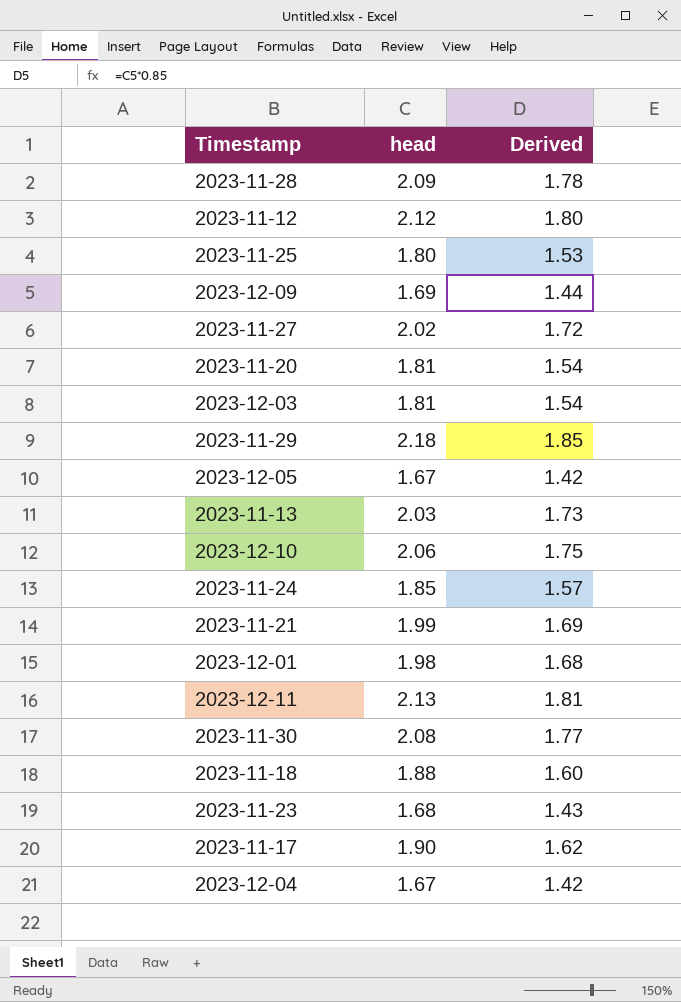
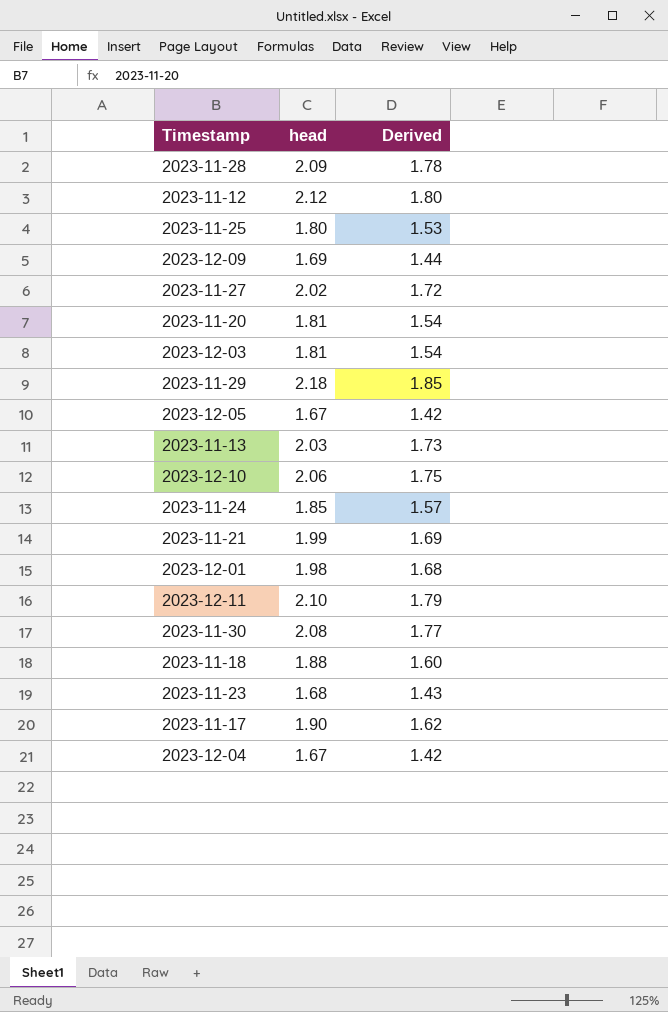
2023-12-11 | head: 2.13 -> 2.10
2023-12-11 | Derived: 1.81 -> 1.79

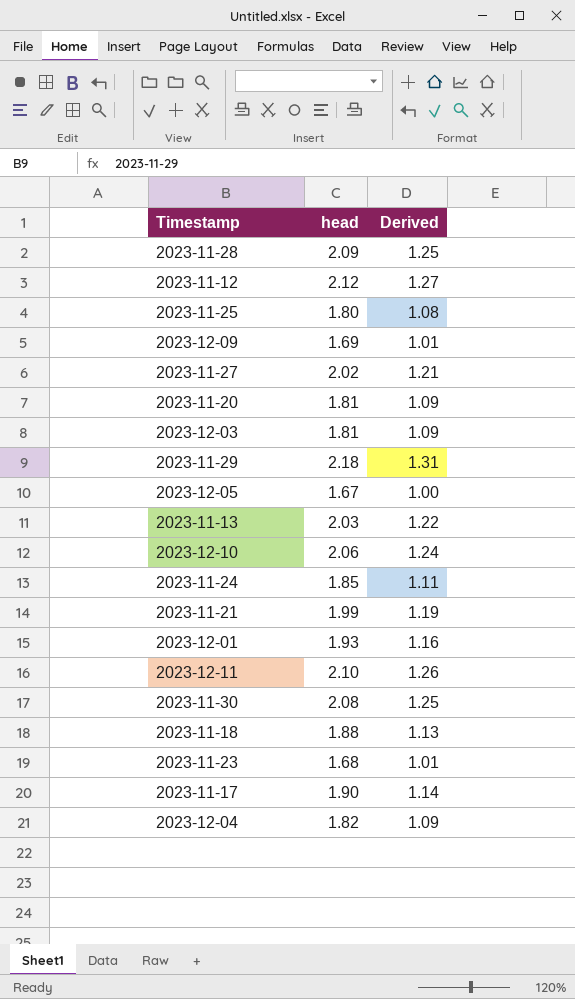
column Derived | formula: [head] * 0.85 -> [head] * 0.6
2023-12-01 | head: 1.98 -> 1.93
2023-12-04 | head: 1.67 -> 1.82

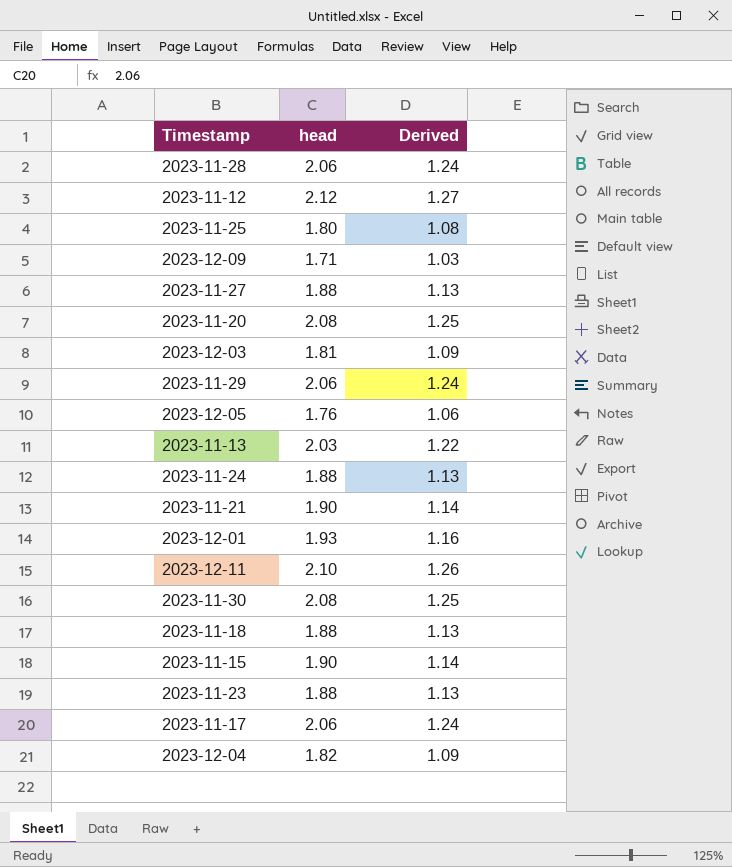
row 2023-12-10: 2.06 | 1.24 -> none
2023-11-28 | head: 2.09 -> 2.06
2023-11-28 | Derived: 1.25 -> 1.24
2023-12-09 | head: 1.69 -> 1.71
2023-12-09 | Derived: 1.01 -> 1.03
2023-11-27 | head: 2.02 -> 1.88
2023-11-27 | Derived: 1.21 -> 1.13
2023-11-20 | head: 1.81 -> 2.08
2023-11-20 | Derived: 1.09 -> 1.25
2023-11-29 | head: 2.18 -> 2.06
2023-11-29 | Derived: 1.31 -> 1.24
2023-12-05 | head: 1.67 -> 1.76
2023-12-05 | Derived: 1.00 -> 1.06
2023-11-24 | head: 1.85 -> 1.88
2023-11-24 | Derived: 1.11 -> 1.13
2023-11-21 | head: 1.99 -> 1.90
2023-11-21 | Derived: 1.19 -> 1.14
row 2023-11-15: none -> 1.90 | 1.14
2023-11-23 | head: 1.68 -> 1.88
2023-11-23 | Derived: 1.01 -> 1.13
2023-11-17 | head: 1.90 -> 2.06
2023-11-17 | Derived: 1.14 -> 1.24

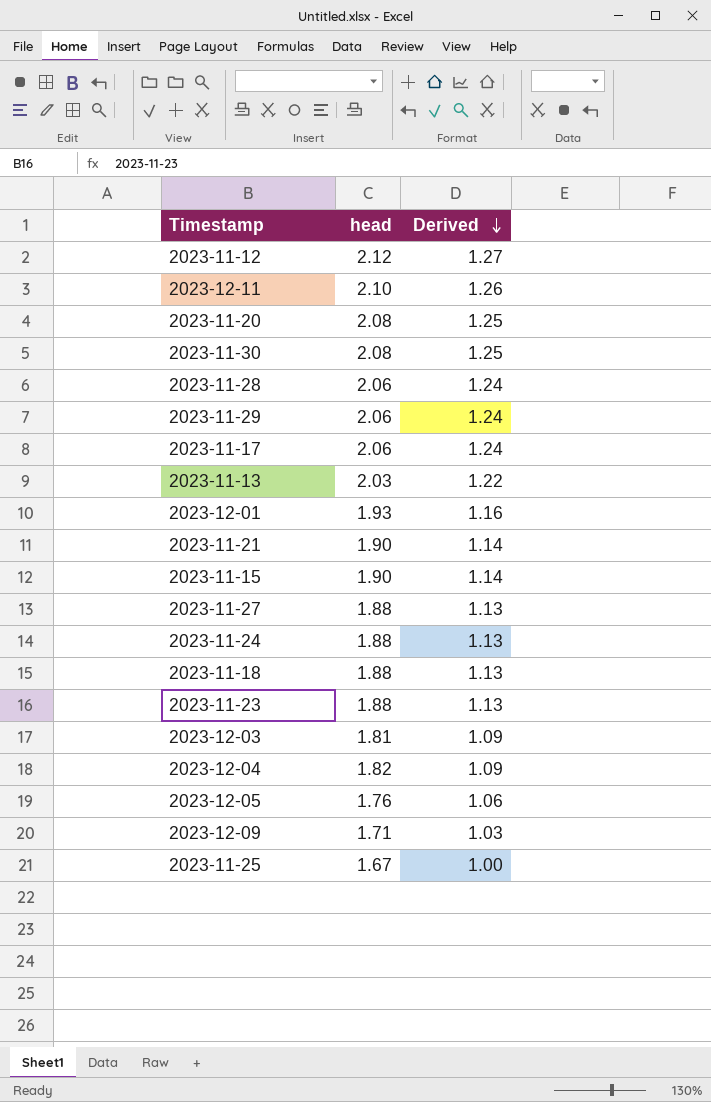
row order: none -> Derived descending
2023-11-25 | head: 1.80 -> 1.67
2023-11-25 | Derived: 1.08 -> 1.00

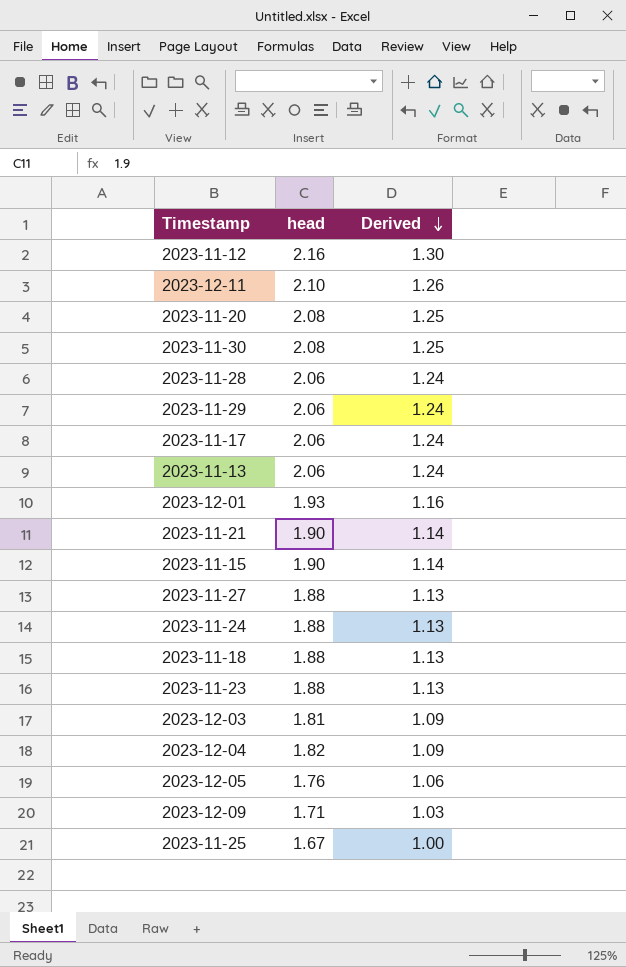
2023-11-12 | head: 2.12 -> 2.16
2023-11-12 | Derived: 1.27 -> 1.30
2023-11-13 | head: 2.03 -> 2.06
2023-11-13 | Derived: 1.22 -> 1.24

